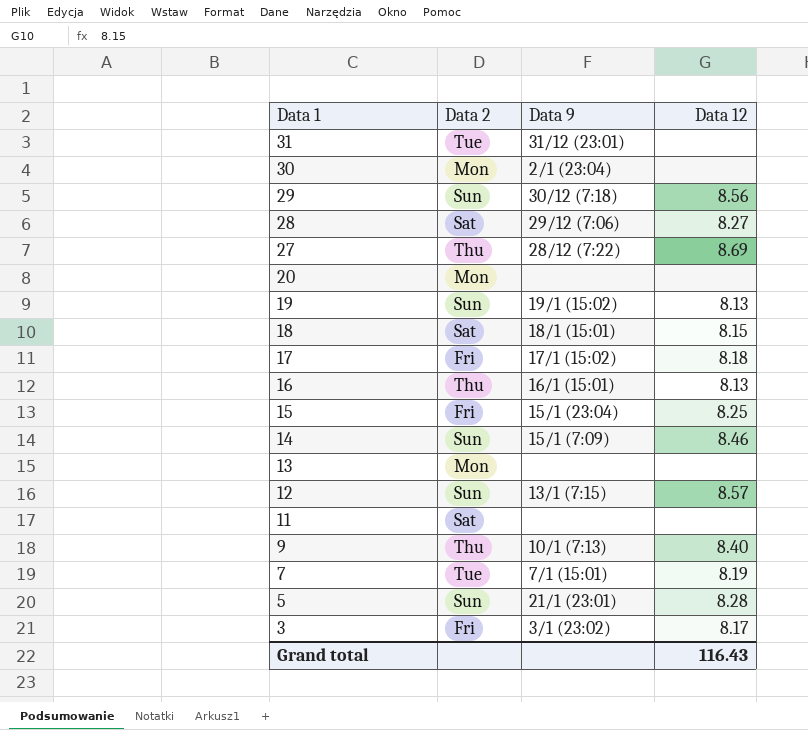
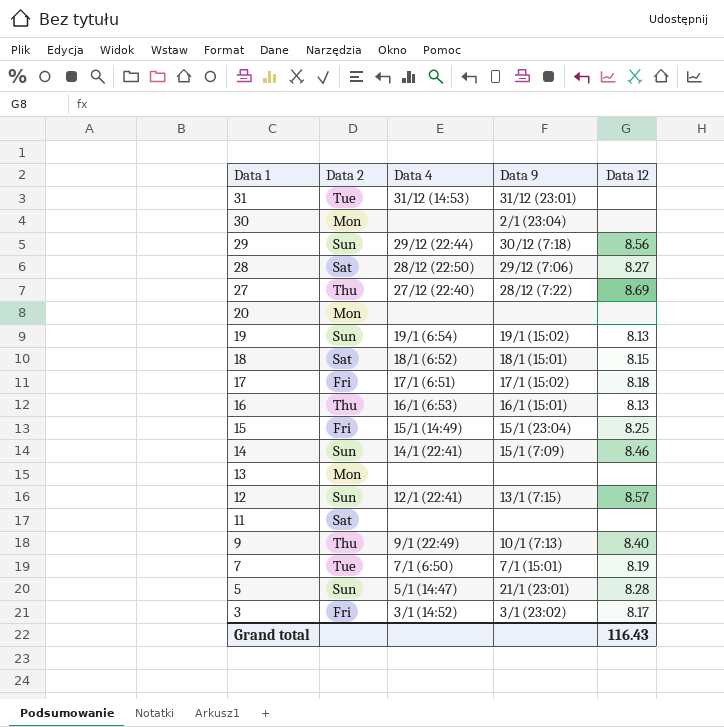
column Data 4 | position: none -> 3

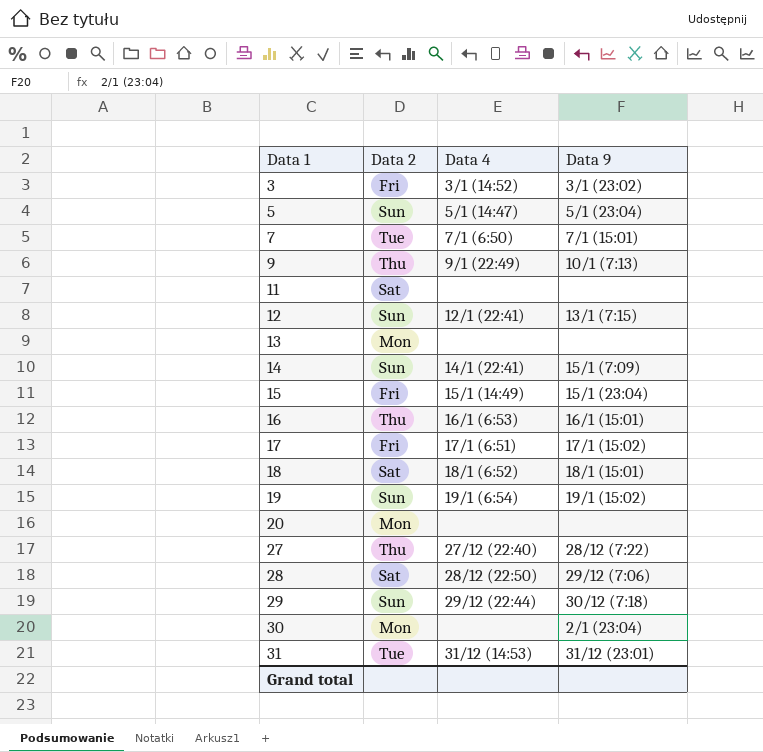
row order: Data 1 descending -> Data 1 ascending
column Data 12 | position: 5 -> none
5 | Data 9: 21/1 (23:01) -> 5/1 (23:04)

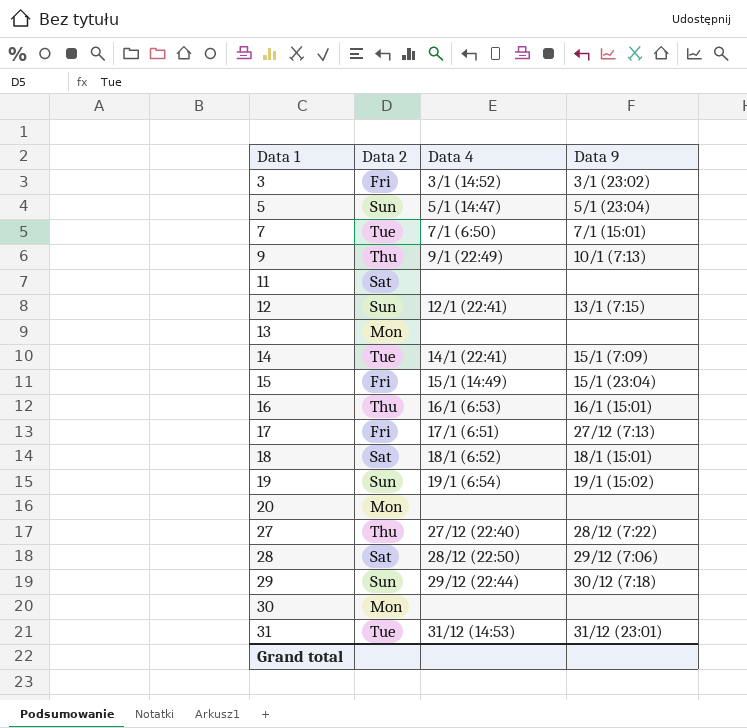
14 | Data 2: Sun -> Tue
17 | Data 9: 17/1 (15:02) -> 27/12 (7:13)
30 | Data 9: 2/1 (23:04) -> none

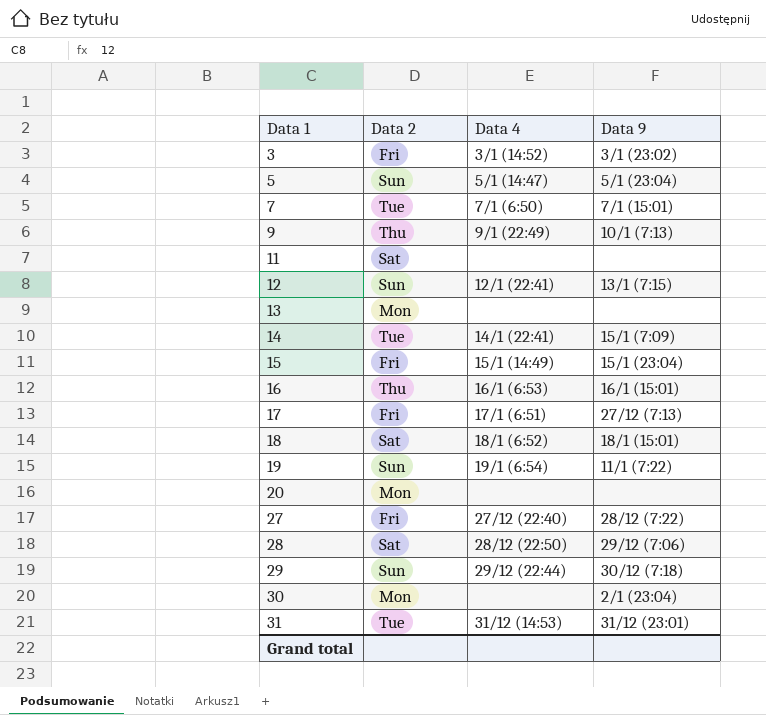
19 | Data 9: 19/1 (15:02) -> 11/1 (7:22)
27 | Data 2: Thu -> Fri
30 | Data 9: none -> 2/1 (23:04)

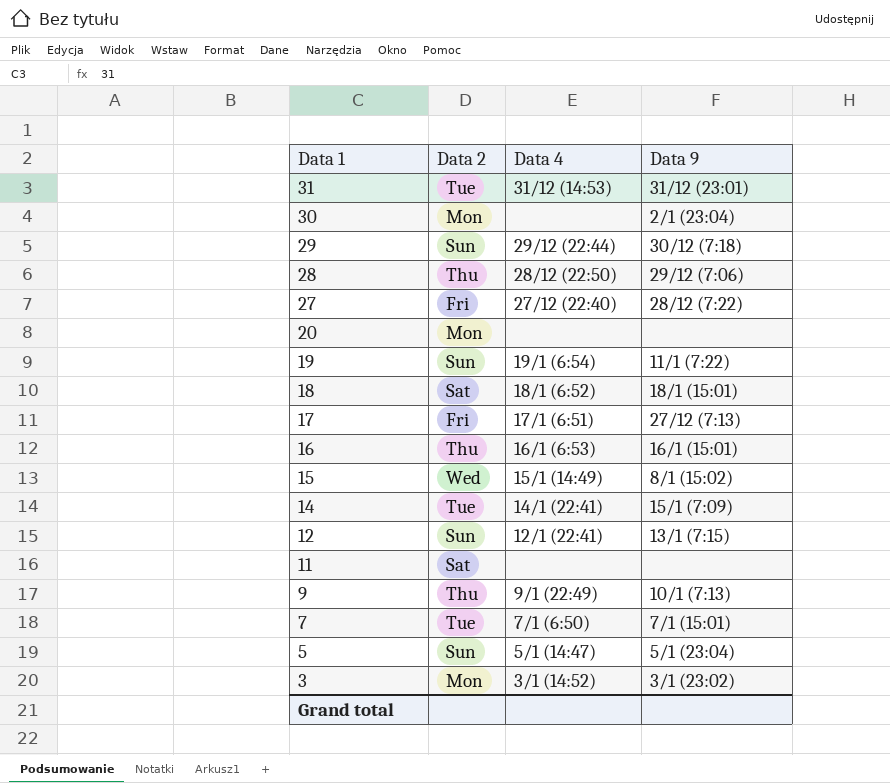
row order: Data 1 ascending -> Data 1 descending
row 13: Mon | none | none -> none
28 | Data 2: Sat -> Thu
15 | Data 2: Fri -> Wed
15 | Data 9: 15/1 (23:04) -> 8/1 (15:02)
3 | Data 2: Fri -> Mon

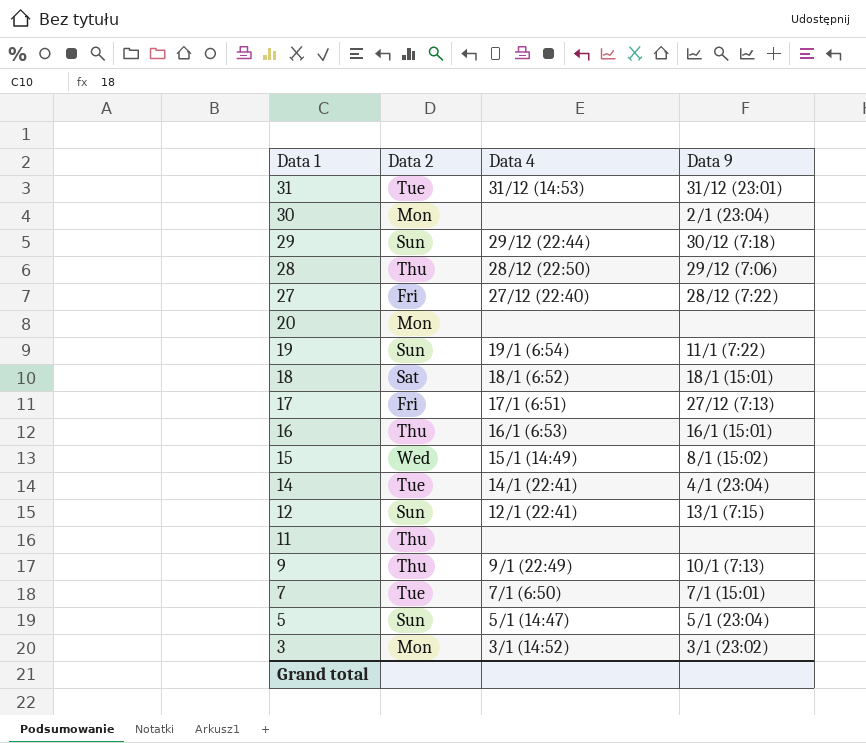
14 | Data 9: 15/1 (7:09) -> 4/1 (23:04)
11 | Data 2: Sat -> Thu

